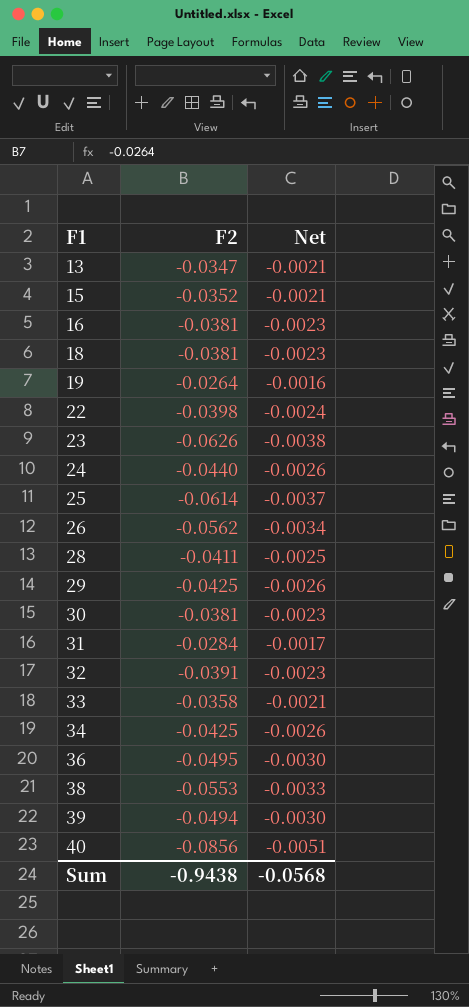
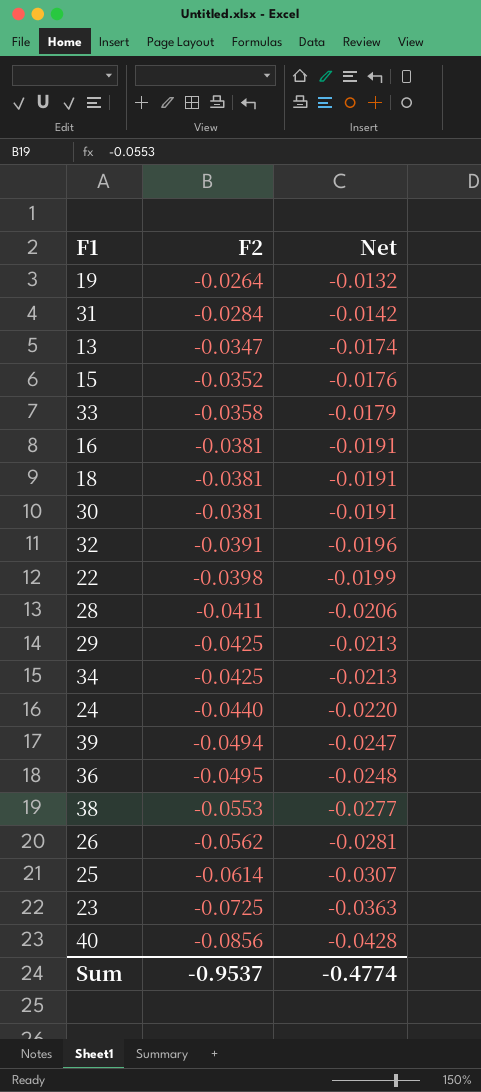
row order: F1 ascending -> F2 descending
column Net | formula: [F2] * 0.06 -> [F2] * 0.5
23 | F2: -0.0626 -> -0.0725
Sum | F2: -0.9438 -> -0.9537
Sum | Net: -0.0568 -> -0.4774

